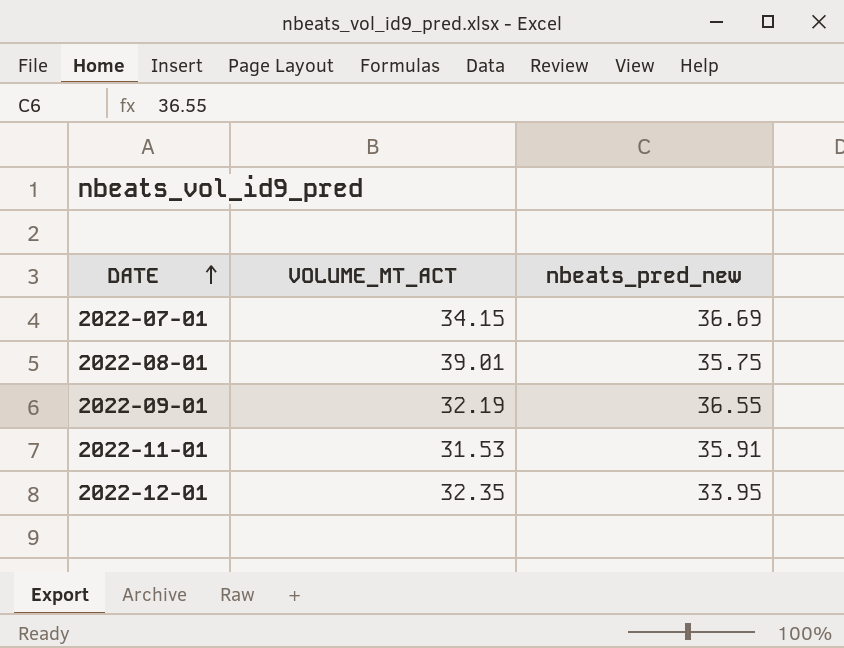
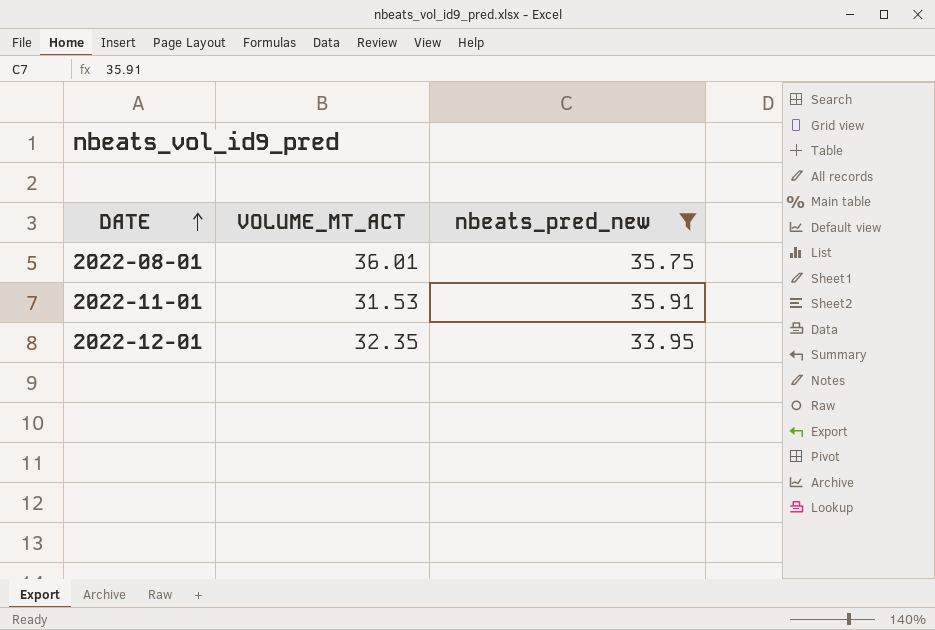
filter: none -> nbeats_pred_new <= 35.91
2022-08-01 | VOLUME_MT_ACT: 39.01 -> 36.01

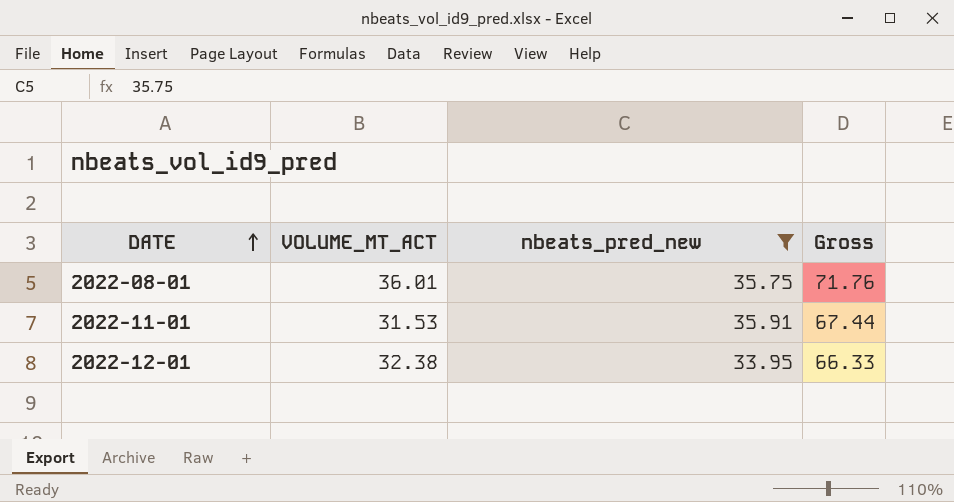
column Gross | formula: none -> [VOLUME_MT_ACT] + [nbeats_pred_new]
2022-12-01 | VOLUME_MT_ACT: 32.35 -> 32.38

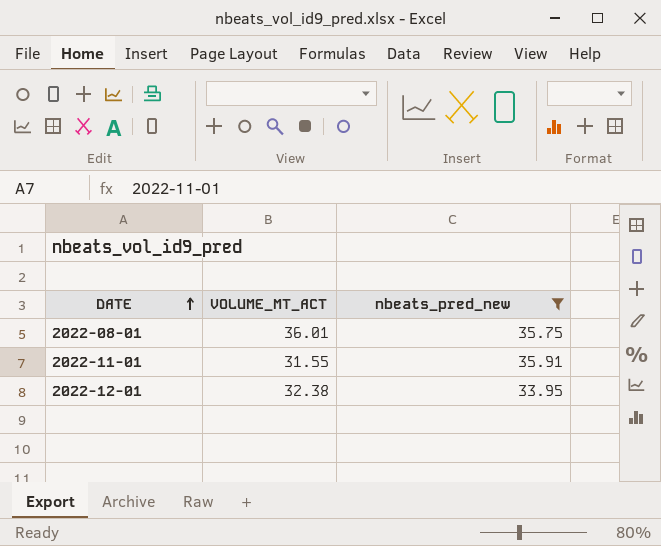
column Gross | formula: [VOLUME_MT_ACT] + [nbeats_pred_new] -> none
2022-11-01 | VOLUME_MT_ACT: 31.53 -> 31.55

